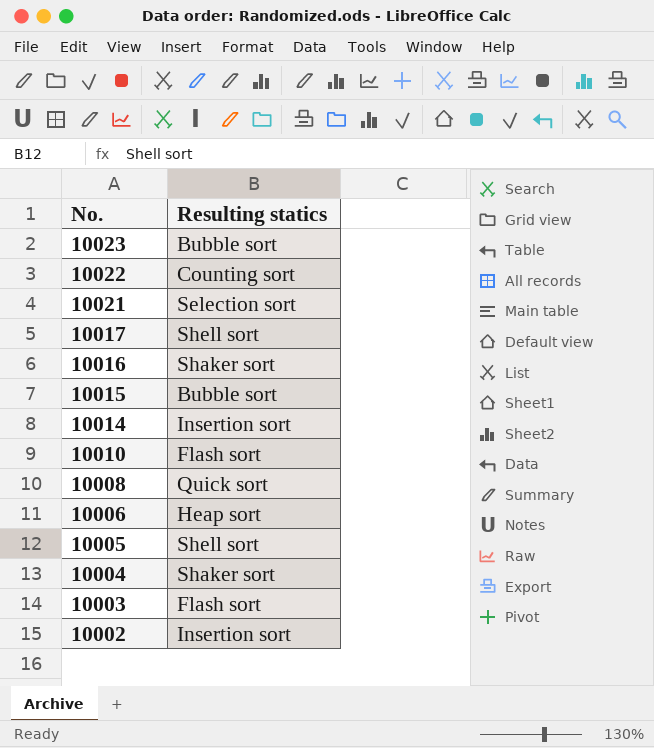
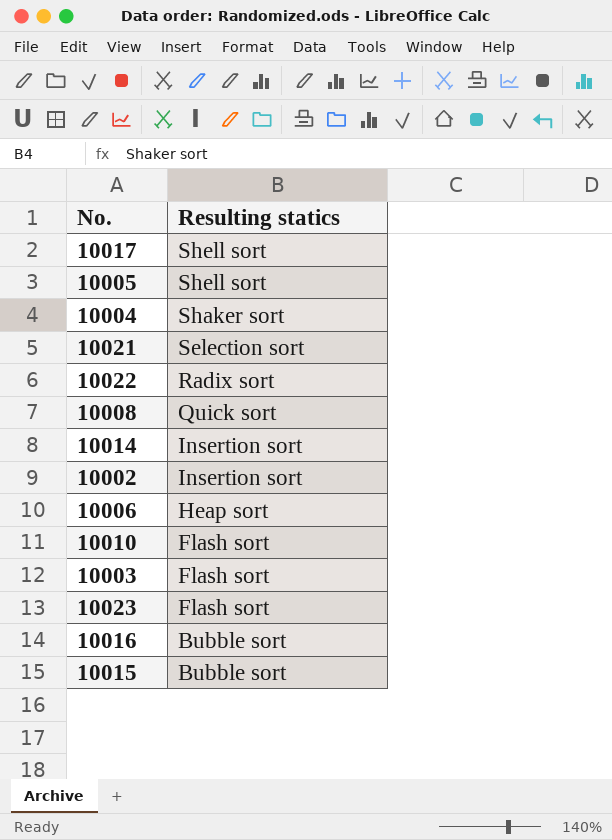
row order: No. descending -> Resulting statics descending
10022 | Resulting statics: Counting sort -> Radix sort
10023 | Resulting statics: Bubble sort -> Flash sort
10016 | Resulting statics: Shaker sort -> Bubble sort

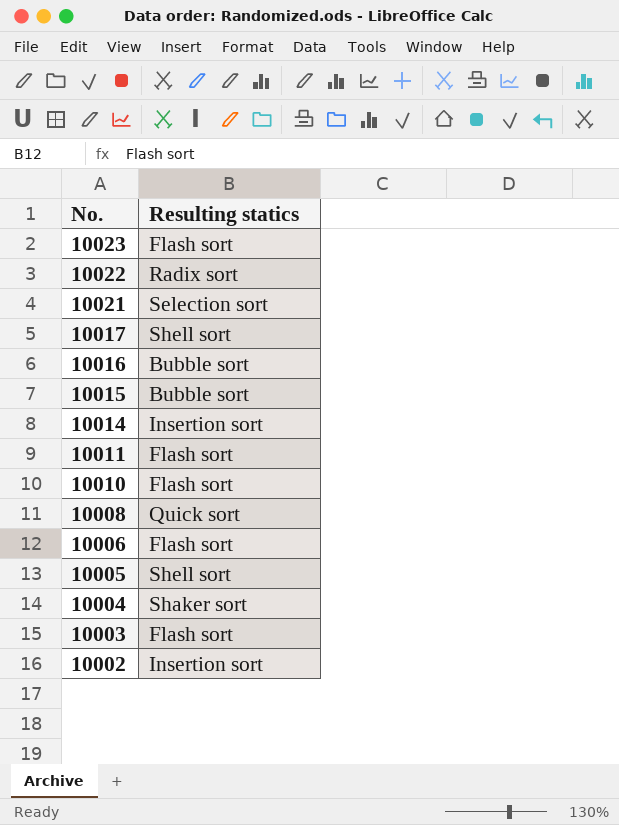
row order: Resulting statics descending -> No. descending
row 10011: none -> Flash sort
10006 | Resulting statics: Heap sort -> Flash sort

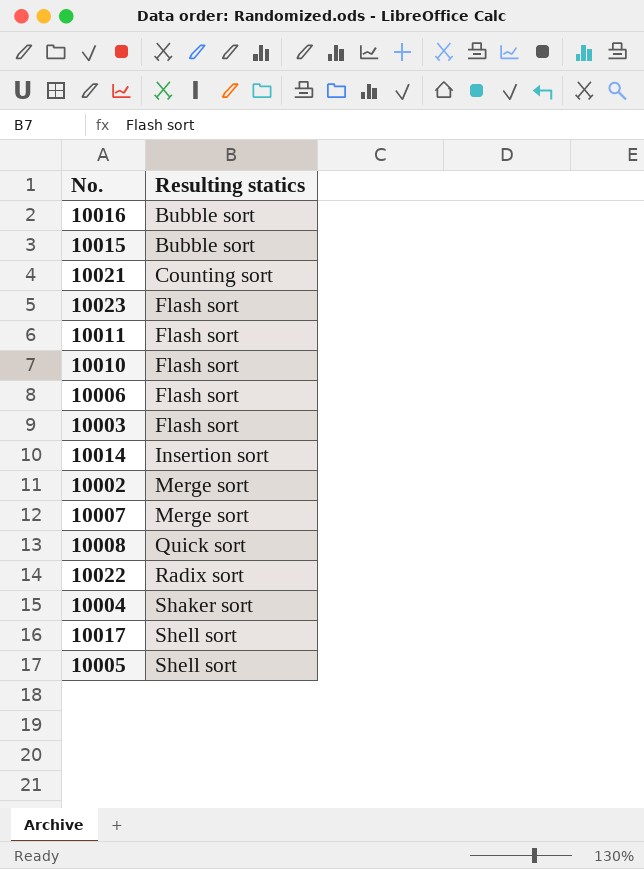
row order: No. descending -> Resulting statics ascending
10021 | Resulting statics: Selection sort -> Counting sort
10002 | Resulting statics: Insertion sort -> Merge sort
row 10007: none -> Merge sort

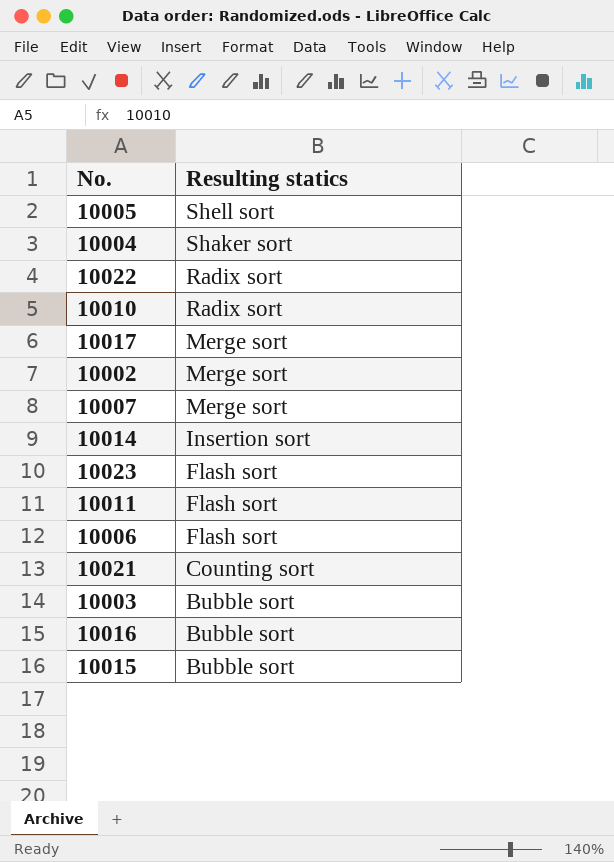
row order: Resulting statics ascending -> Resulting statics descending
row 10008: Quick sort -> none
10010 | Resulting statics: Flash sort -> Radix sort
10017 | Resulting statics: Shell sort -> Merge sort
10003 | Resulting statics: Flash sort -> Bubble sort

